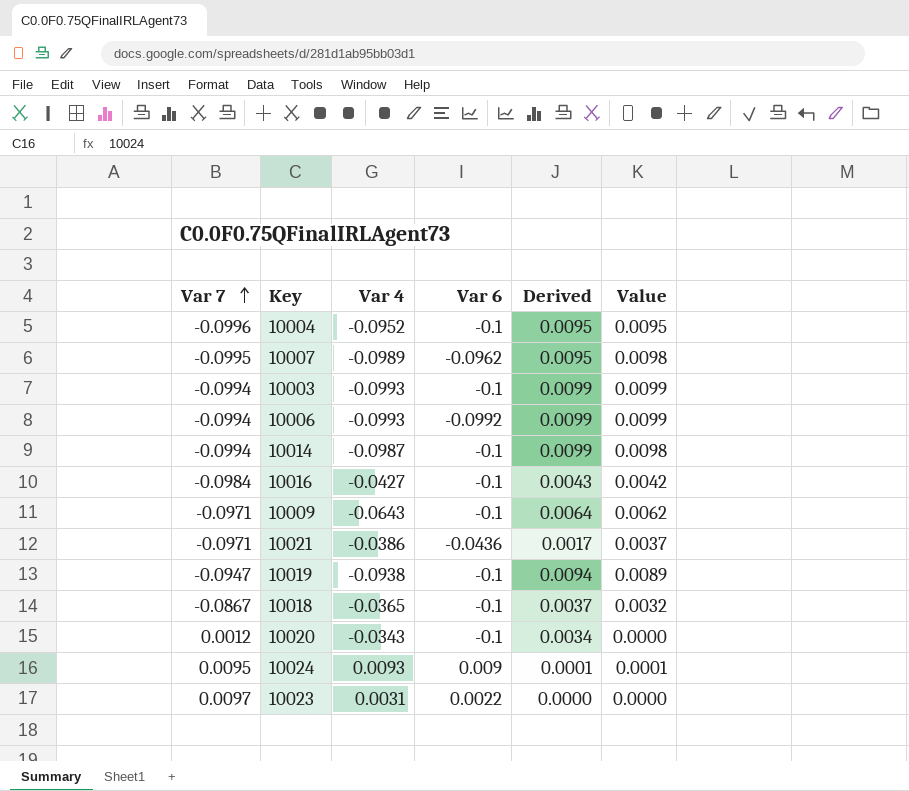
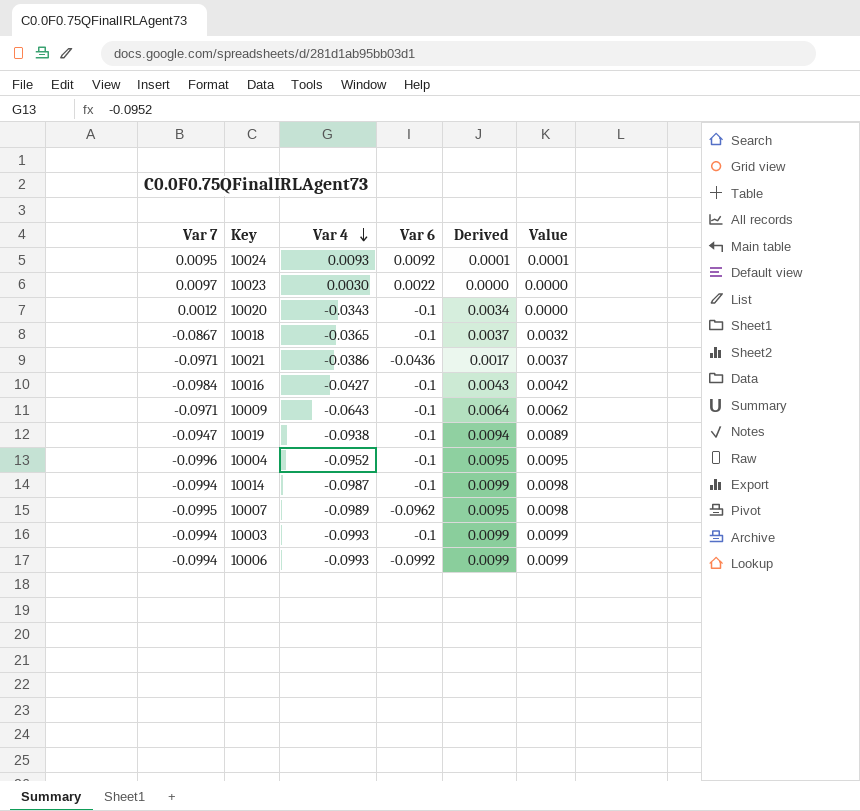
row order: Var 7 ascending -> Var 4 descending
10024 | Var 6: 0.009 -> 0.0092
10023 | Var 4: 0.0031 -> 0.0030

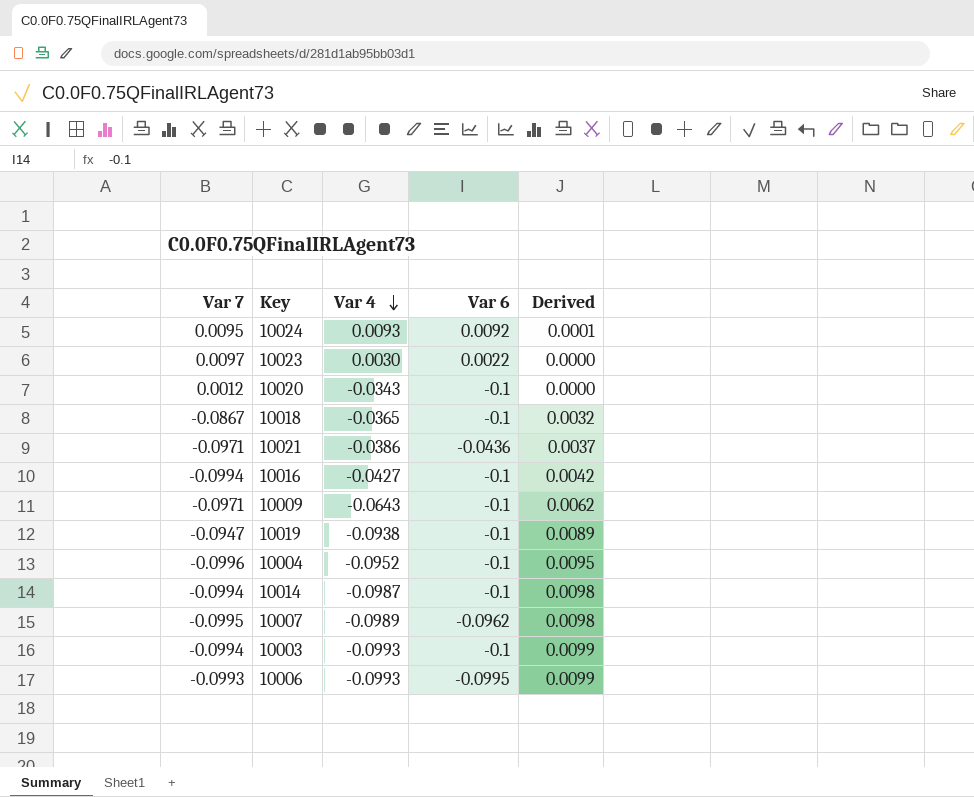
column Value | formula: [Var 7] * [Var 4] -> none
column Derived | formula: [Var 4] * [Var 6] -> [Var 7] * [Var 4]
10016 | Var 7: -0.0984 -> -0.0994
10006 | Var 7: -0.0994 -> -0.0993
10006 | Var 6: -0.0992 -> -0.0995

